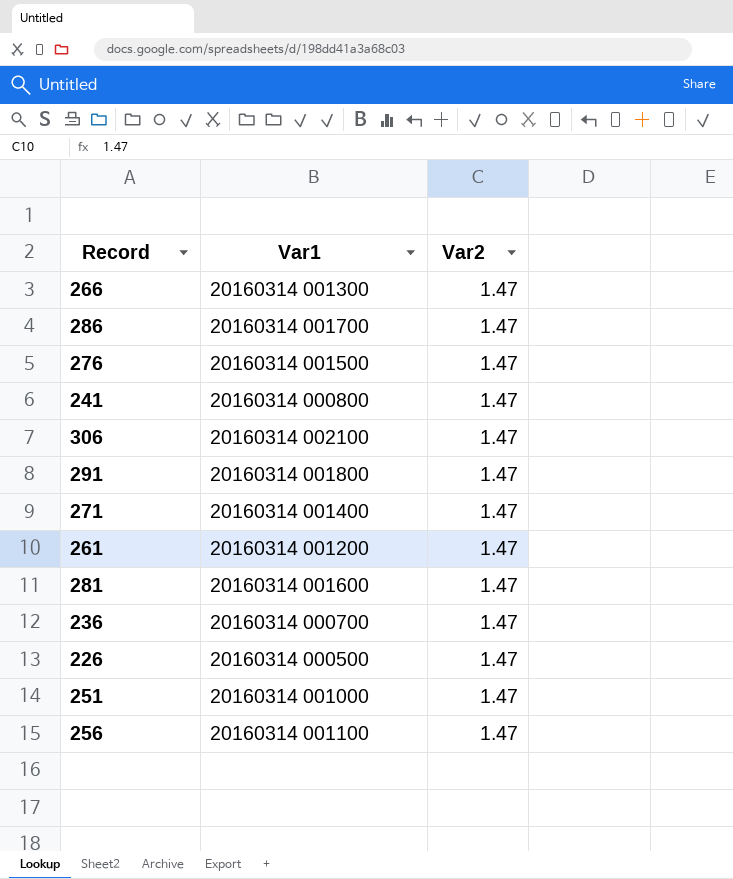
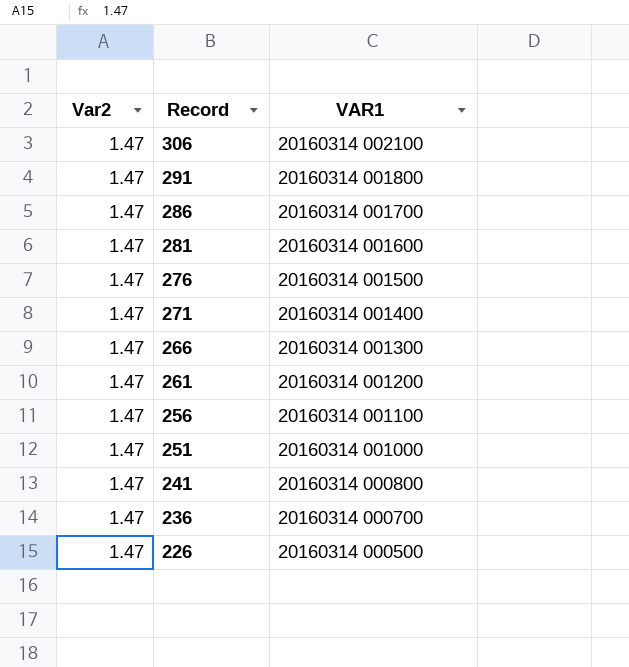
row order: none -> Record descending
column Var2 | position: 3 -> 1
column name: Var1 -> VAR1

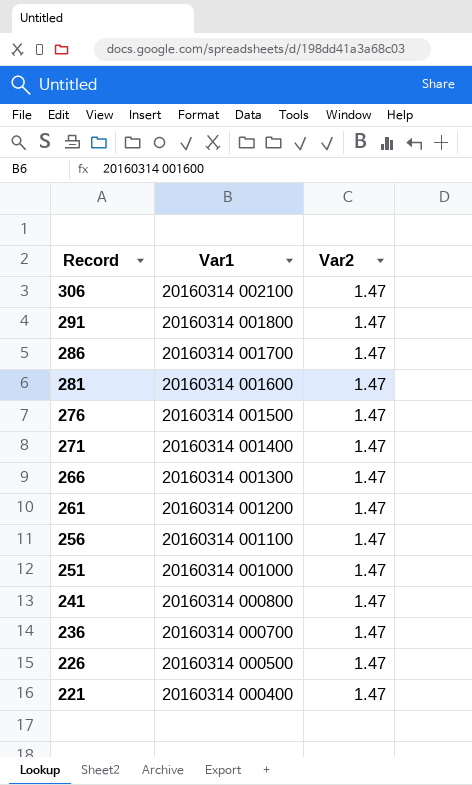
column name: VAR1 -> Var1
column Var2 | position: 1 -> 3
row 221: none -> 20160314 000400 | 1.47

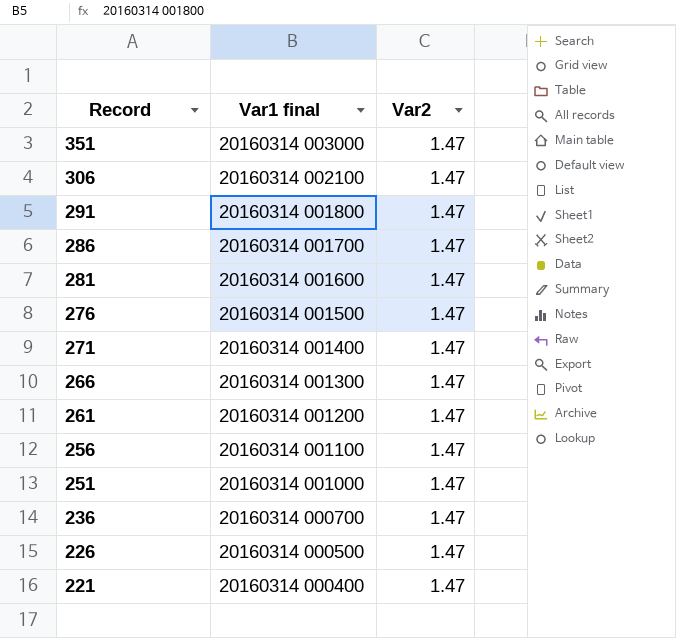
column name: Var1 -> Var1 final
row 241: 20160314 000800 | 1.47 -> none
row 351: none -> 20160314 003000 | 1.47

